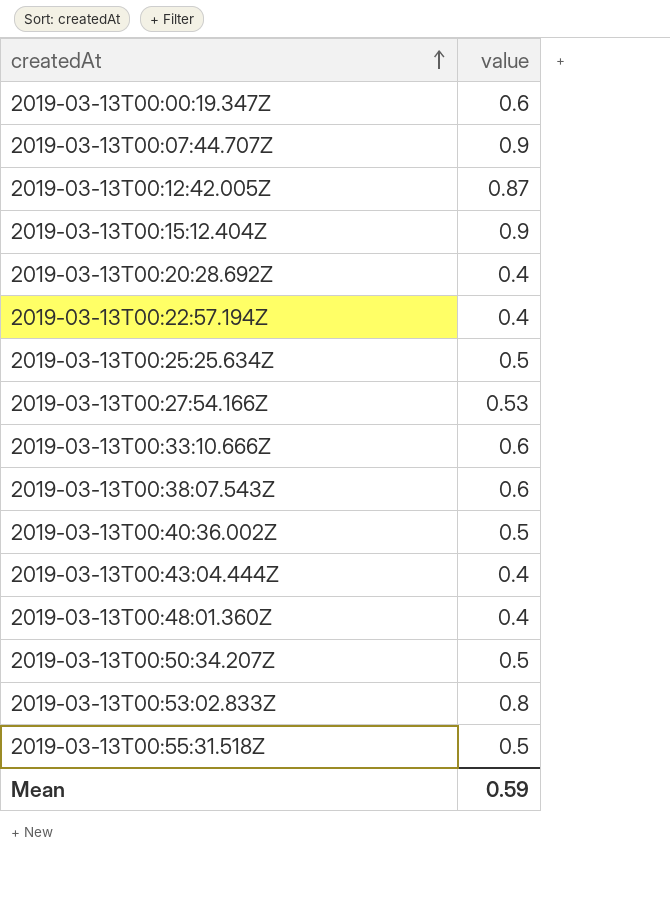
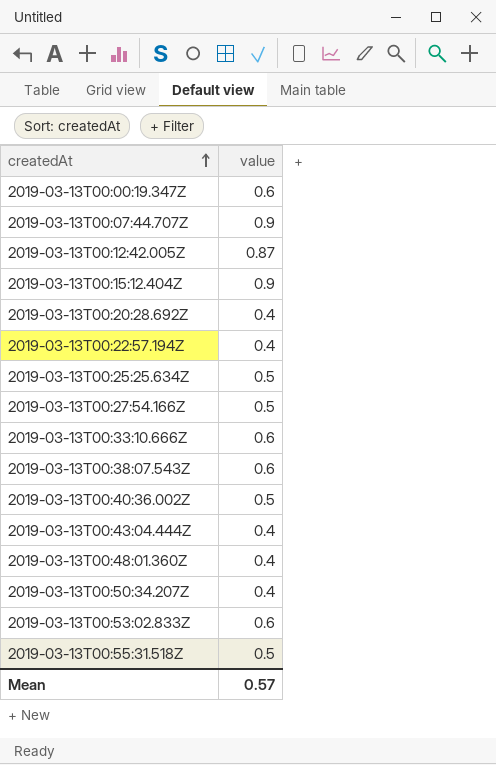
2019-03-13T00:27:54.166Z | value: 0.53 -> 0.5
2019-03-13T00:50:34.207Z | value: 0.5 -> 0.4
2019-03-13T00:53:02.833Z | value: 0.8 -> 0.6
Mean | value: 0.59 -> 0.57

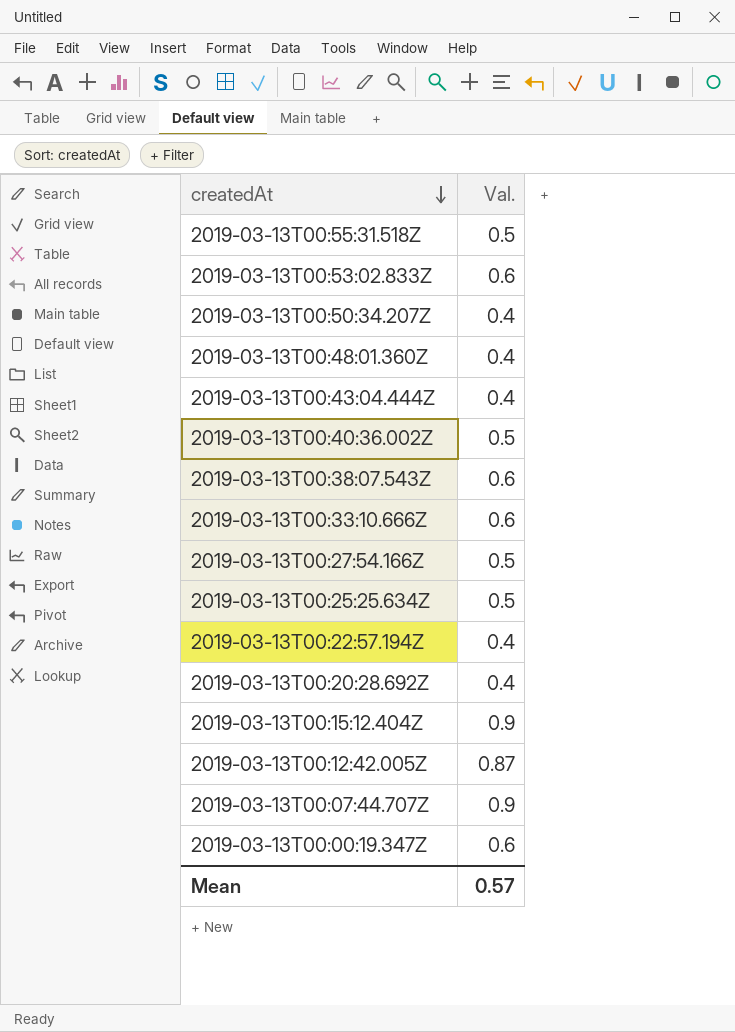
row order: createdAt ascending -> createdAt descending
column name: value -> Val.

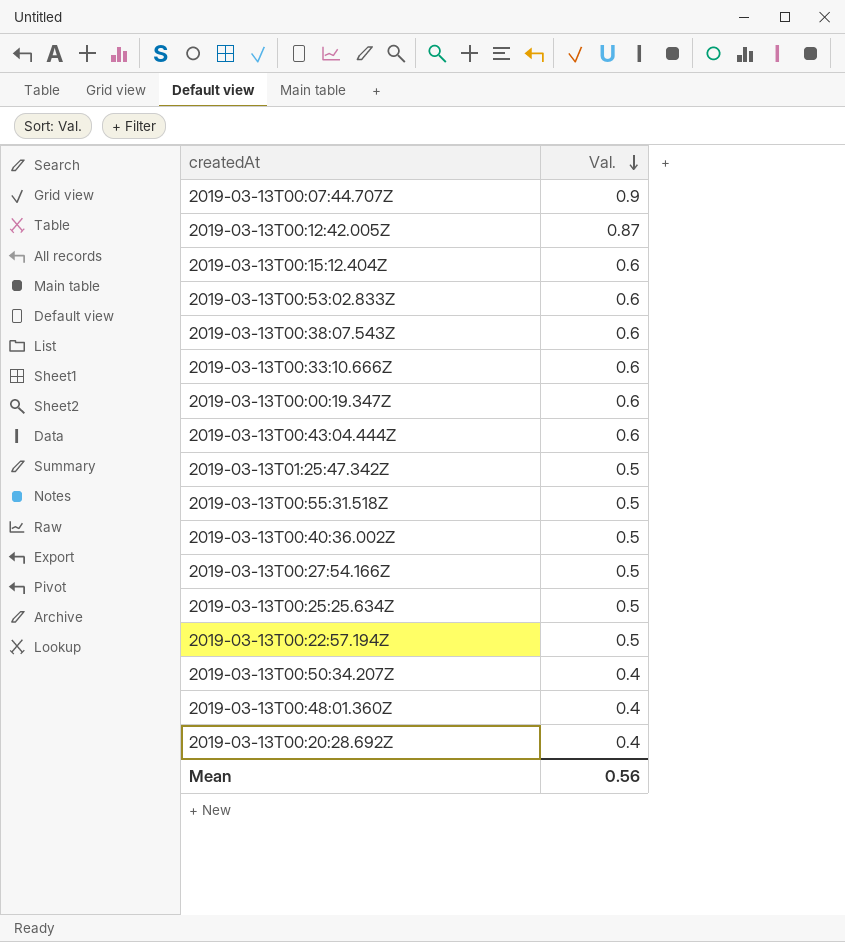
row order: createdAt descending -> Val. descending
2019-03-13T00:15:12.404Z | Val.: 0.9 -> 0.6
2019-03-13T00:43:04.444Z | Val.: 0.4 -> 0.6
row 2019-03-13T01:25:47.342Z: none -> 0.5
2019-03-13T00:22:57.194Z | Val.: 0.4 -> 0.5
Mean | Val.: 0.57 -> 0.56

